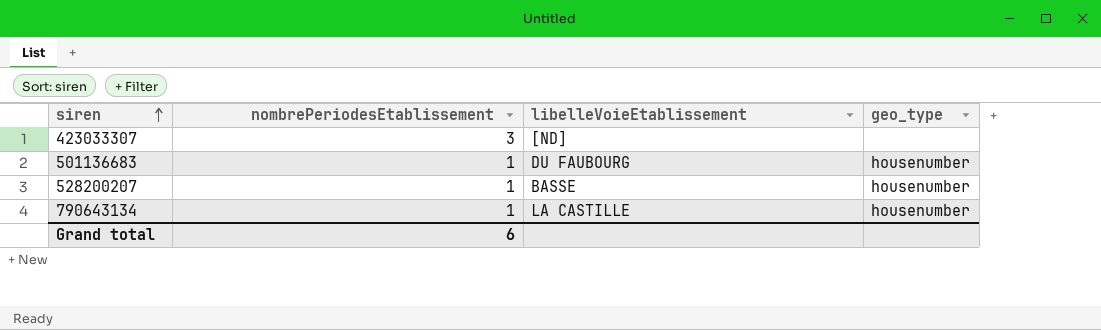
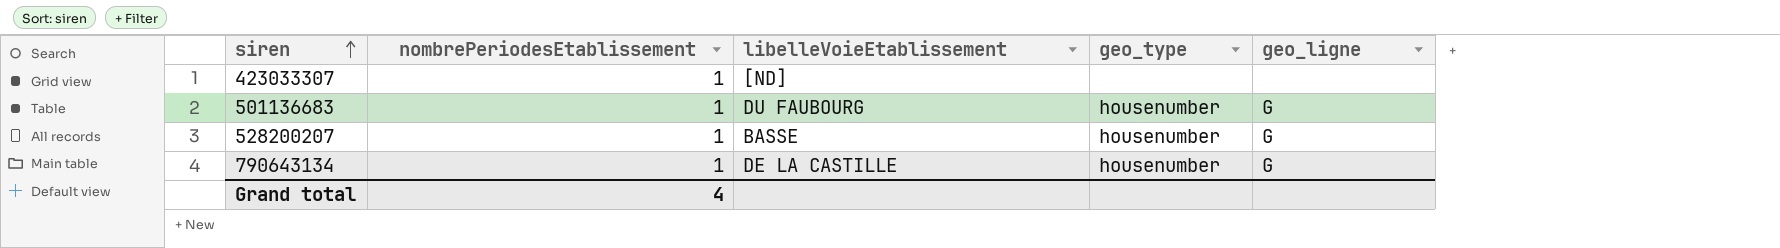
column geo_ligne | position: none -> 5
423033307 | nombrePeriodesEtablissement: 3 -> 1
790643134 | libelleVoieEtablissement: LA CASTILLE -> DE LA CASTILLE
Grand total | nombrePeriodesEtablissement: 6 -> 4

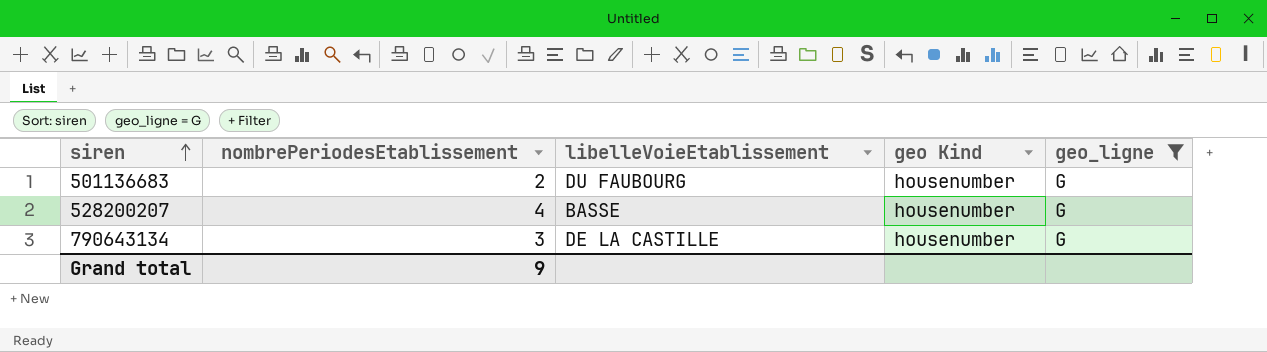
filter: none -> geo_ligne = G
column name: geo_type -> geo Kind
501136683 | nombrePeriodesEtablissement: 1 -> 2
528200207 | nombrePeriodesEtablissement: 1 -> 4
790643134 | nombrePeriodesEtablissement: 1 -> 3
Grand total | nombrePeriodesEtablissement: 4 -> 9

